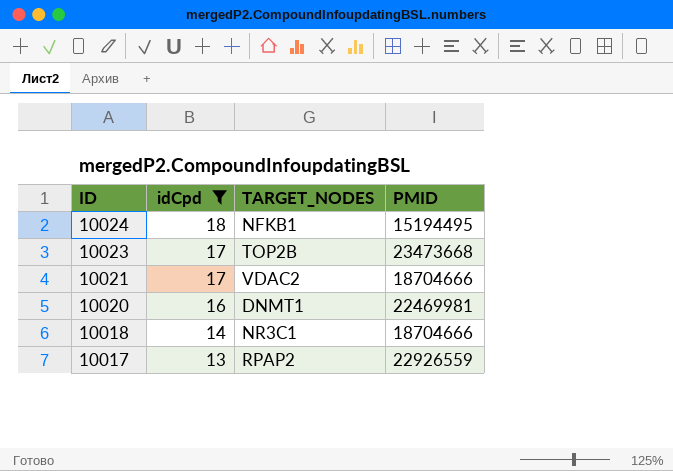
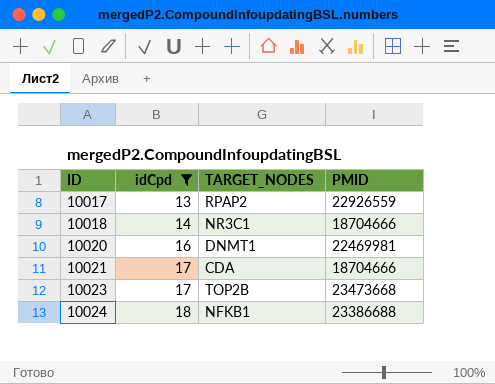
row order: ID descending -> ID ascending
10021 | TARGET_NODES: VDAC2 -> CDA
10024 | PMID: 15194495 -> 23386688

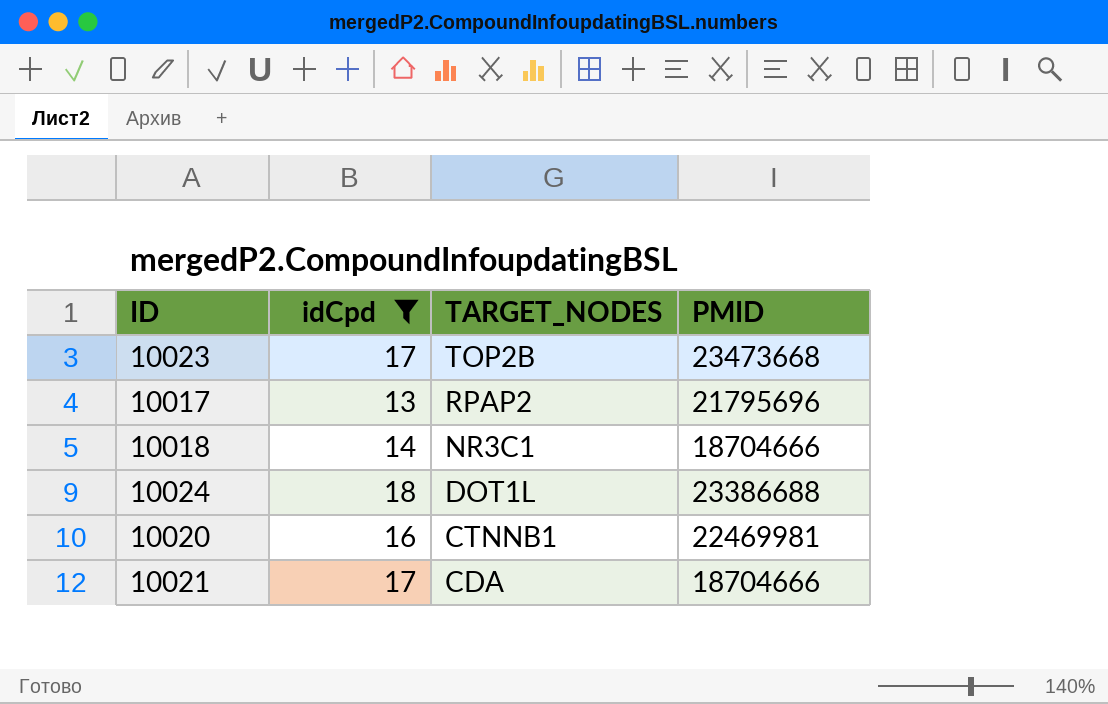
row order: ID ascending -> TARGET_NODES descending
10017 | PMID: 22926559 -> 21795696
10024 | TARGET_NODES: NFKB1 -> DOT1L
10020 | TARGET_NODES: DNMT1 -> CTNNB1

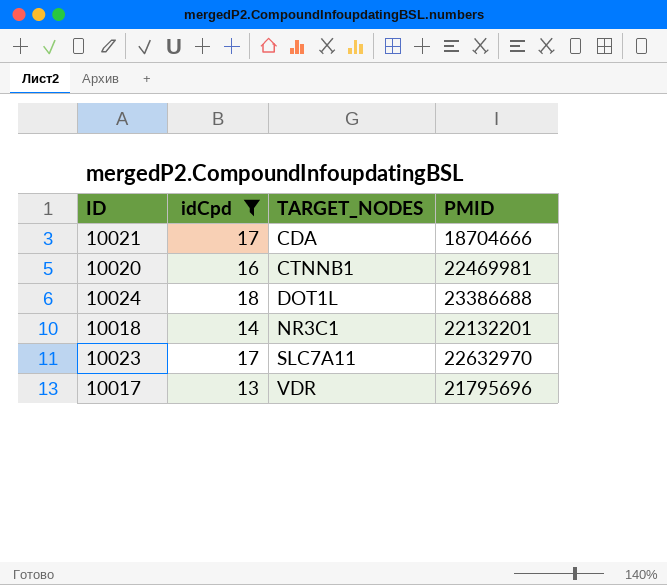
row order: TARGET_NODES descending -> TARGET_NODES ascending
10018 | PMID: 18704666 -> 22132201
10023 | TARGET_NODES: TOP2B -> SLC7A11
10023 | PMID: 23473668 -> 22632970
10017 | TARGET_NODES: RPAP2 -> VDR

